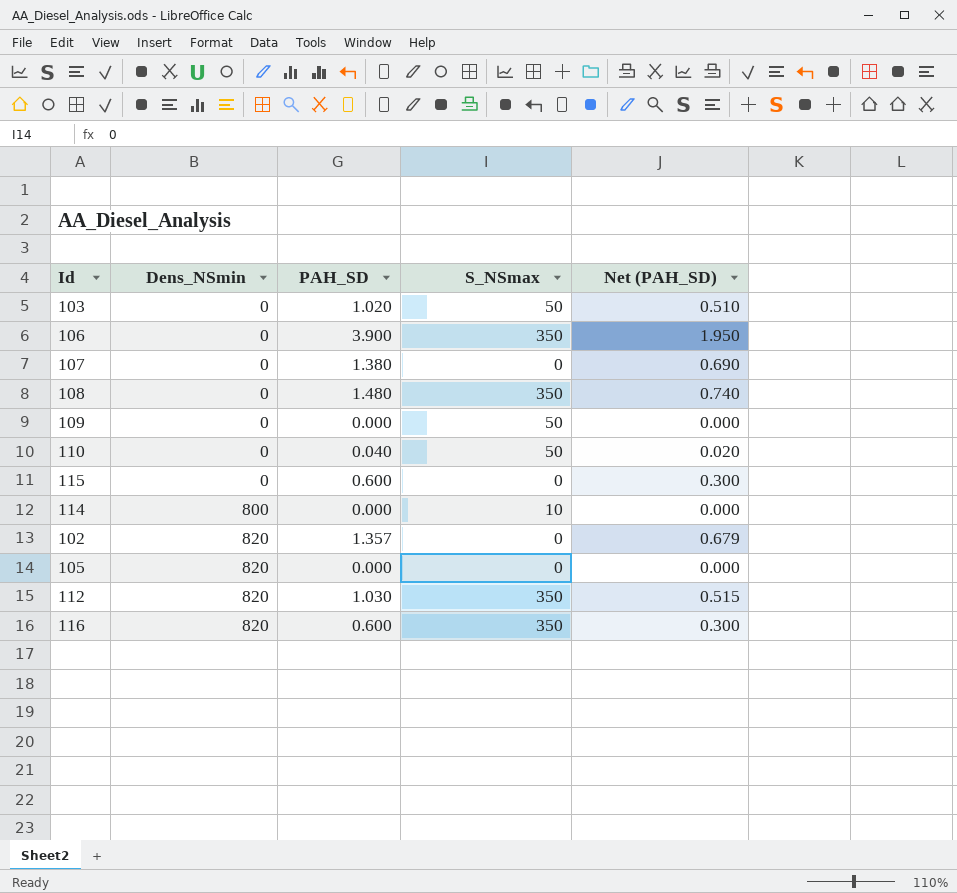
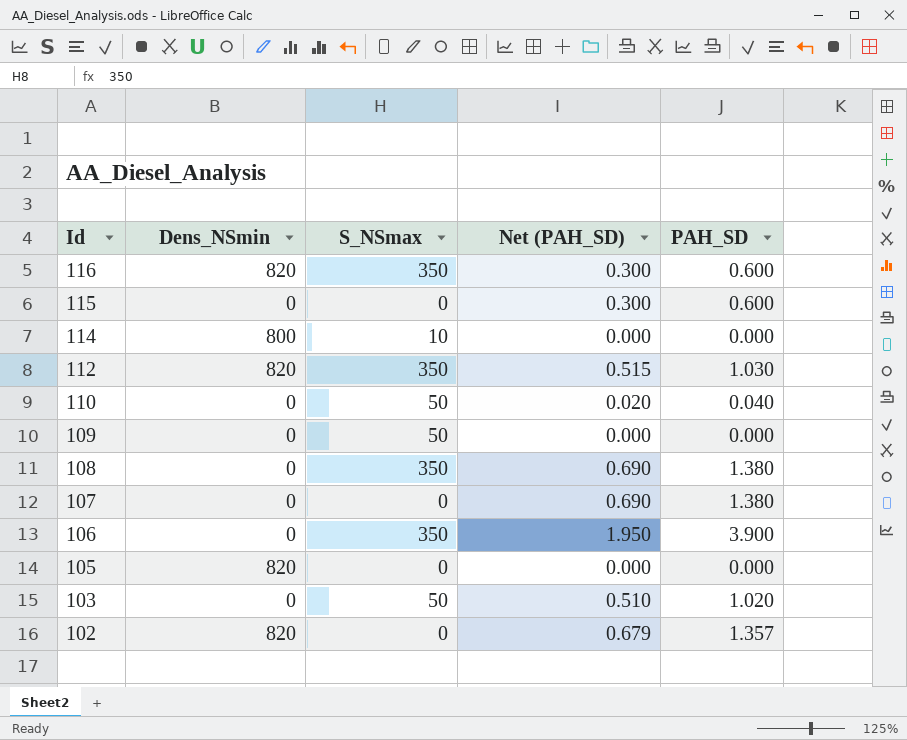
row order: Dens_NSmin ascending -> Id descending
column PAH_SD | position: 3 -> 5
108 | Net (PAH_SD): 0.740 -> 0.690
108 | PAH_SD: 1.480 -> 1.380

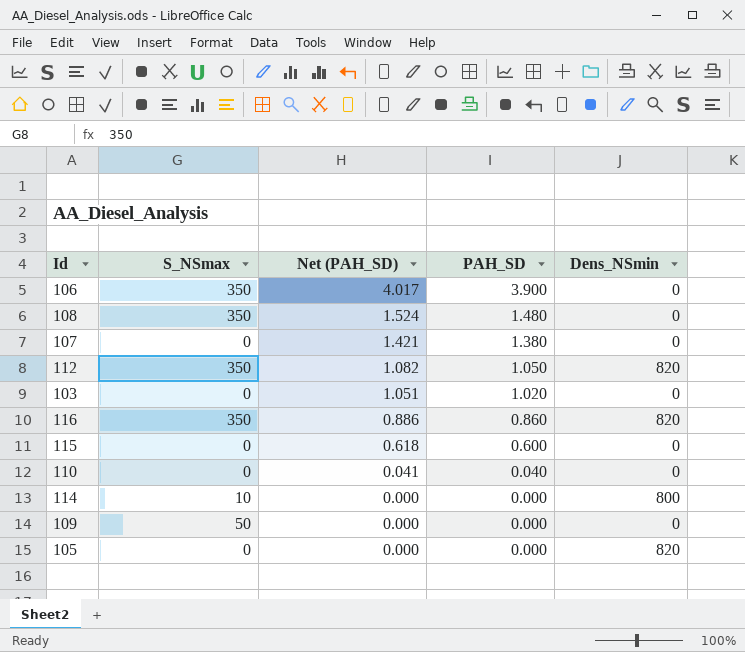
row order: Id descending -> Net (PAH_SD) descending
column Net (PAH_SD) | formula: [PAH_SD] * 0.5 -> [PAH_SD] * 1.03
column Dens_NSmin | position: 2 -> 5
row 102: 820 | 0 | 0.679 | 1.357 -> none
108 | PAH_SD: 1.380 -> 1.480
112 | PAH_SD: 1.030 -> 1.050
103 | S_NSmax: 50 -> 0
116 | PAH_SD: 0.600 -> 0.860
110 | S_NSmax: 50 -> 0

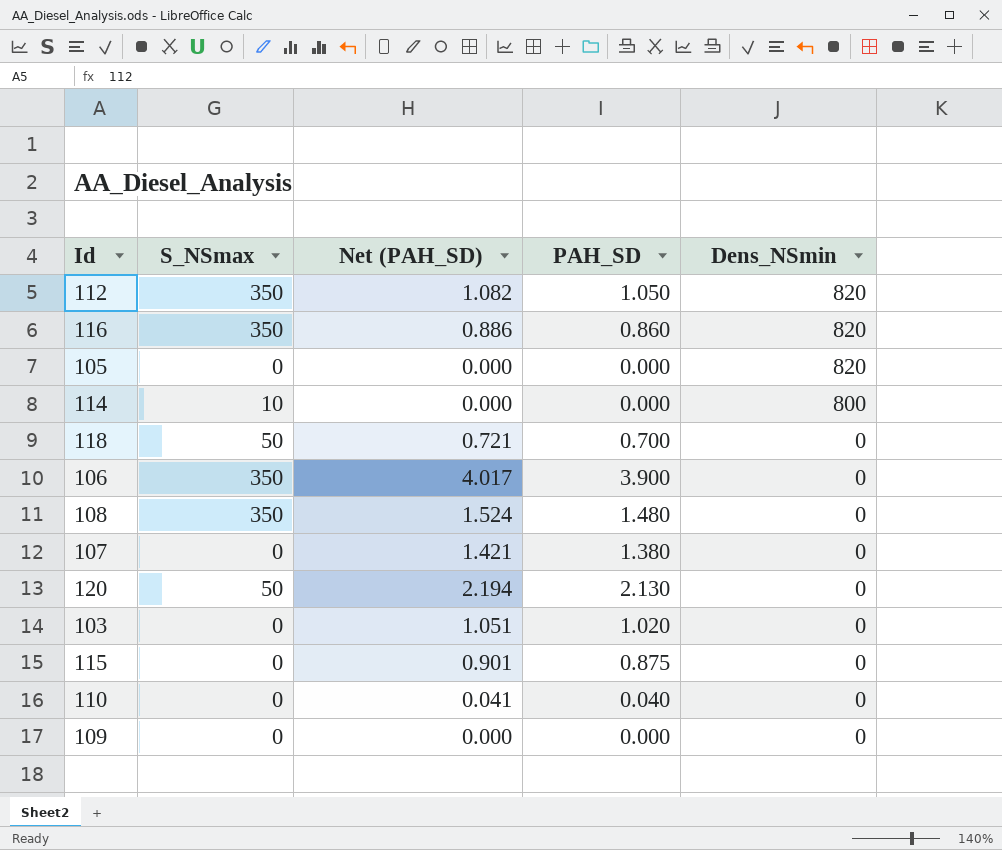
row order: Net (PAH_SD) descending -> Dens_NSmin descending
row 118: none -> 50 | 0.721 | 0.700 | 0
row 120: none -> 50 | 2.194 | 2.130 | 0
115 | Net (PAH_SD): 0.618 -> 0.901
115 | PAH_SD: 0.600 -> 0.875
109 | S_NSmax: 50 -> 0

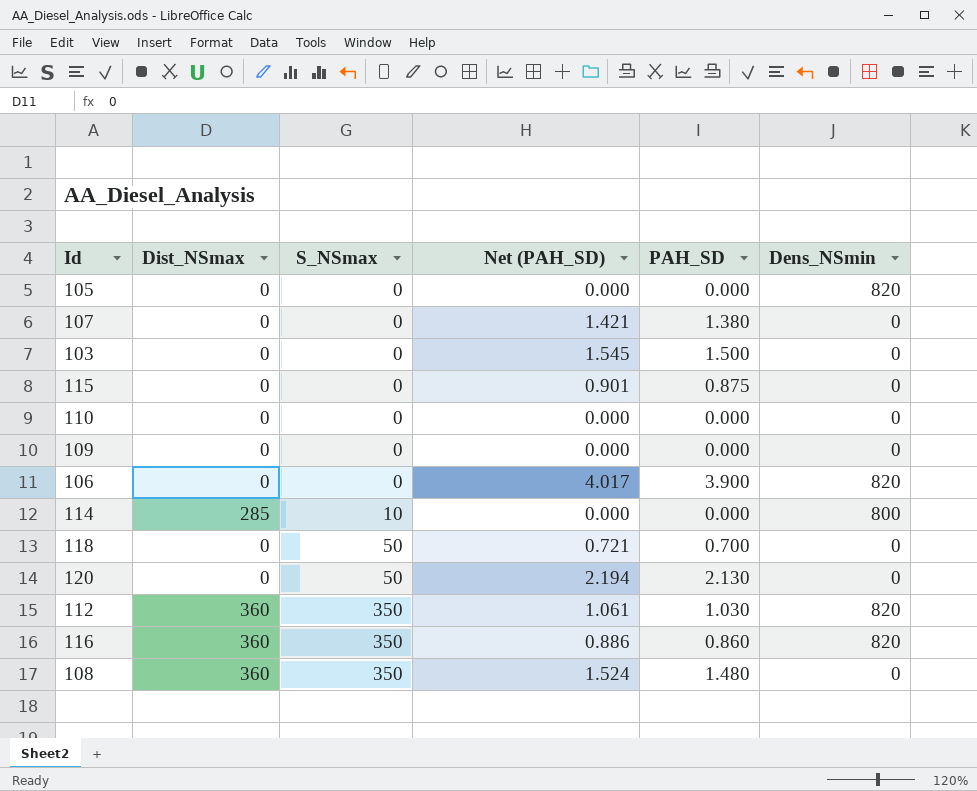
row order: Dens_NSmin descending -> S_NSmax ascending
column Dist_NSmax | position: none -> 2
103 | Net (PAH_SD): 1.051 -> 1.545
103 | PAH_SD: 1.020 -> 1.500
110 | Net (PAH_SD): 0.041 -> 0.000
110 | PAH_SD: 0.040 -> 0.000
106 | S_NSmax: 350 -> 0
106 | Dens_NSmin: 0 -> 820
112 | Net (PAH_SD): 1.082 -> 1.061
112 | PAH_SD: 1.050 -> 1.030

